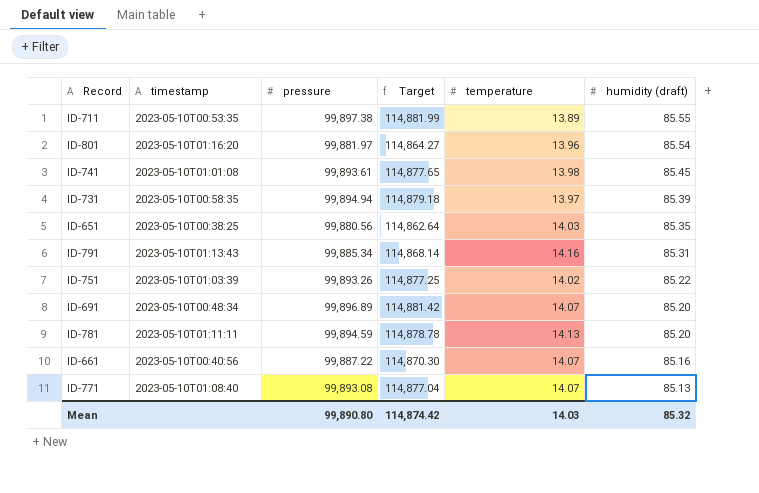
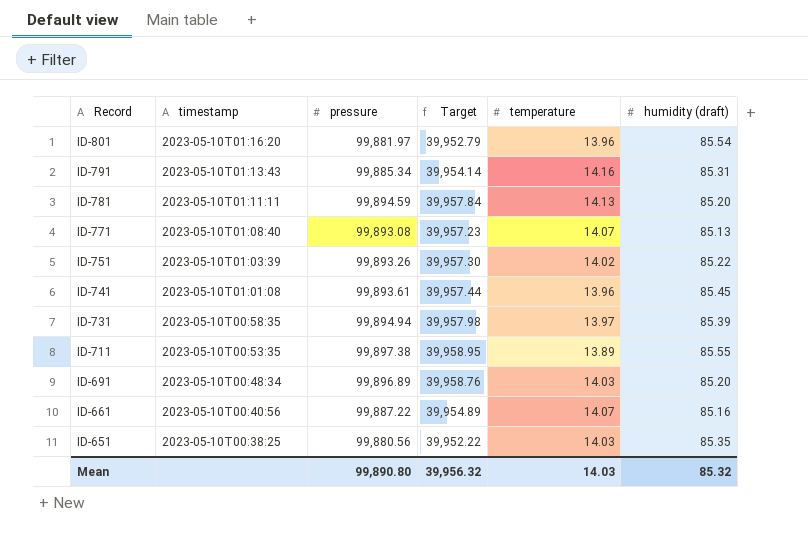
row order: humidity (draft) descending -> Record descending
column Target | formula: [pressure] * 1.15 -> [pressure] * 0.4
ID-741 | temperature: 13.98 -> 13.96
ID-691 | temperature: 14.07 -> 14.03
Mean | Target: 114,874.42 -> 39,956.32

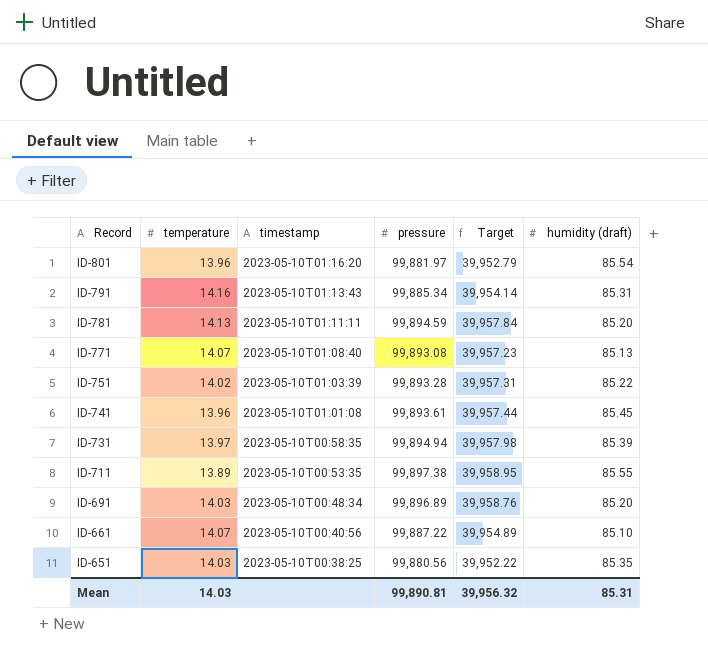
column temperature | position: 5 -> 2
ID-751 | pressure: 99,893.26 -> 99,893.28
ID-751 | Target: 39,957.30 -> 39,957.31
ID-661 | humidity (draft): 85.16 -> 85.10
Mean | pressure: 99,890.80 -> 99,890.81
Mean | humidity (draft): 85.32 -> 85.31

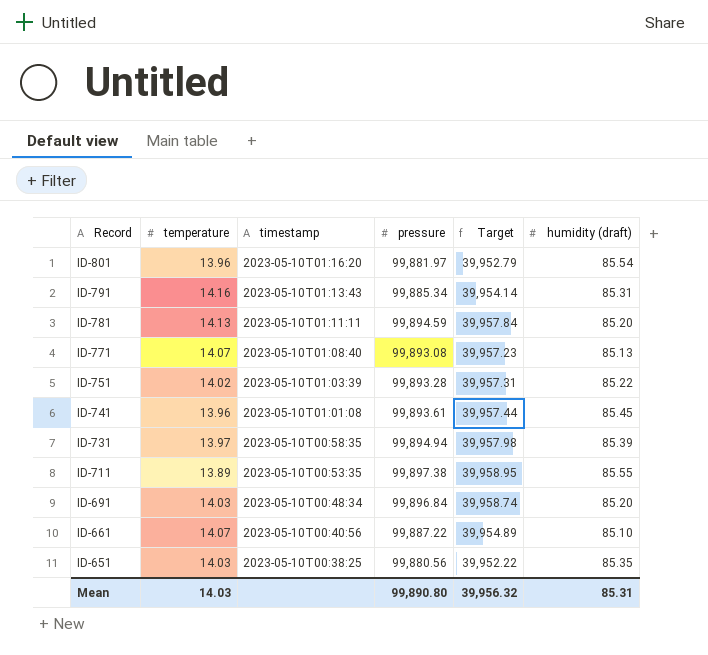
ID-691 | pressure: 99,896.89 -> 99,896.84
ID-691 | Target: 39,958.76 -> 39,958.74
Mean | pressure: 99,890.81 -> 99,890.80

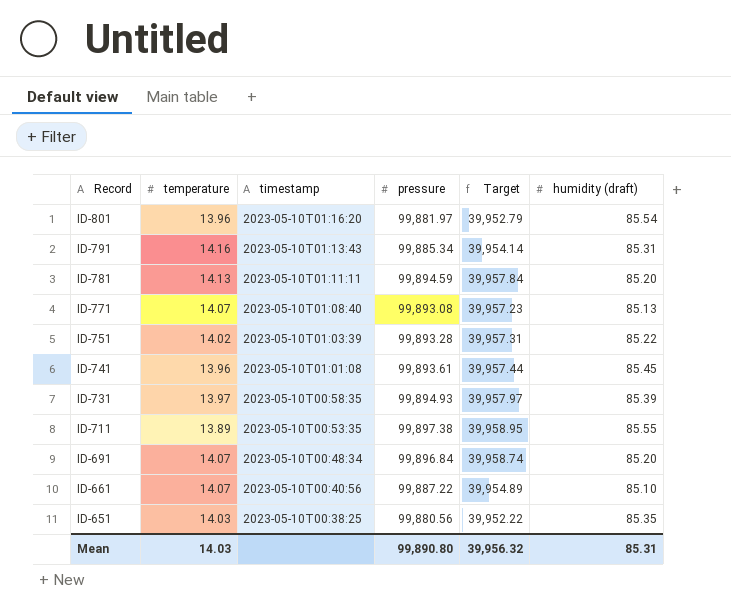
ID-731 | pressure: 99,894.94 -> 99,894.93
ID-731 | Target: 39,957.98 -> 39,957.97
ID-691 | temperature: 14.03 -> 14.07

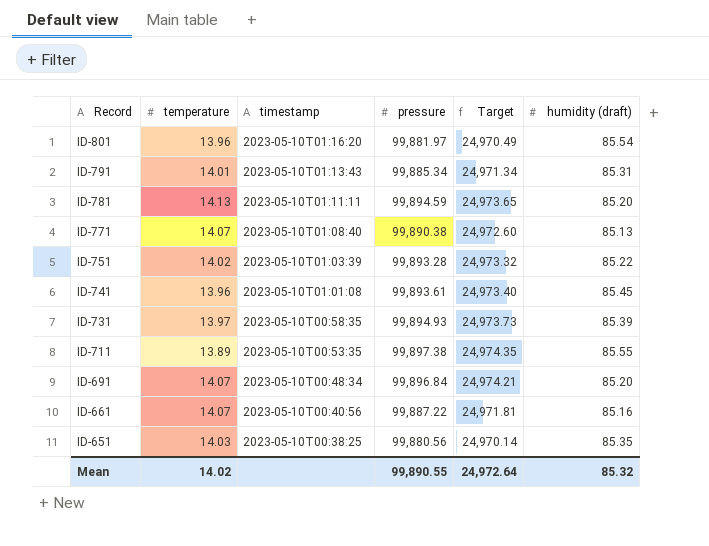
column Target | formula: [pressure] * 0.4 -> [pressure] * 0.25
ID-791 | temperature: 14.16 -> 14.01
ID-771 | pressure: 99,893.08 -> 99,890.38
ID-661 | humidity (draft): 85.10 -> 85.16
Mean | temperature: 14.03 -> 14.02
Mean | pressure: 99,890.80 -> 99,890.55
Mean | Target: 39,956.32 -> 24,972.64
Mean | humidity (draft): 85.31 -> 85.32

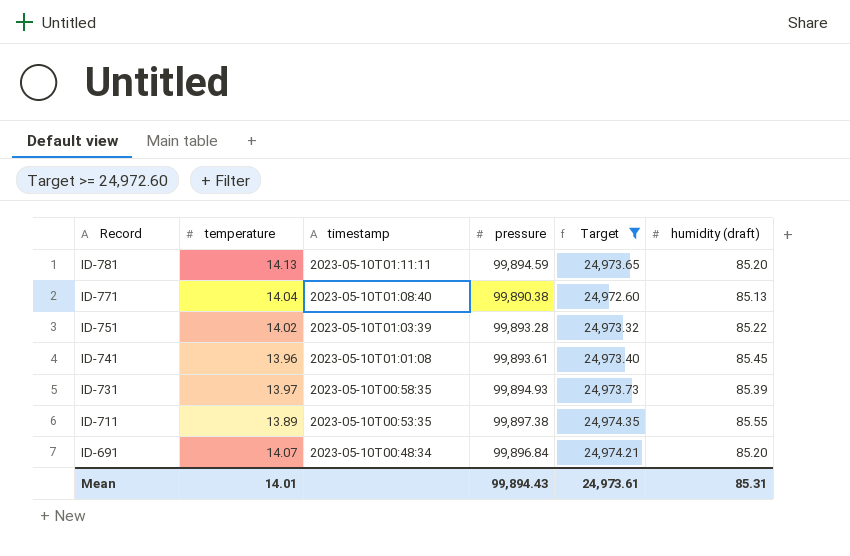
filter: none -> Target >= 24,972.60
ID-771 | temperature: 14.07 -> 14.04
Mean | temperature: 14.02 -> 14.01
Mean | pressure: 99,890.55 -> 99,894.43
Mean | Target: 24,972.64 -> 24,973.61
Mean | humidity (draft): 85.32 -> 85.31

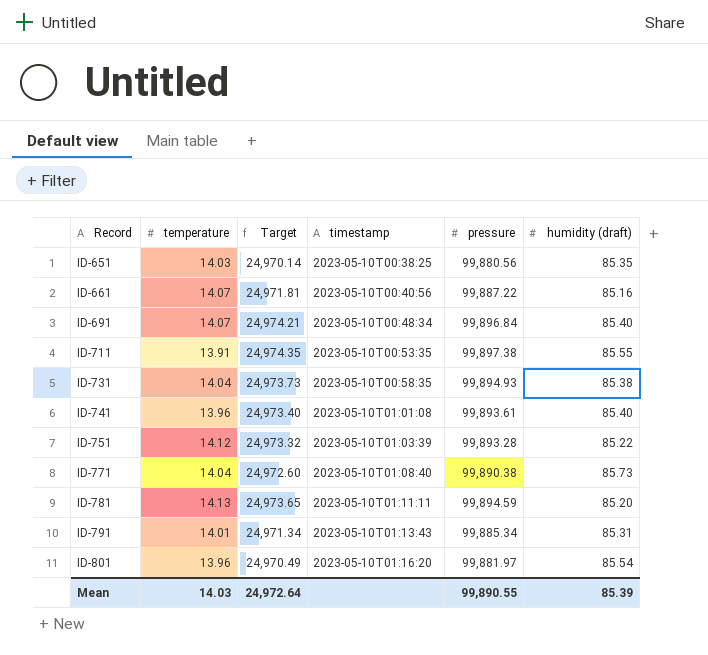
filter: Target >= 24,972.60 -> none
row order: Record descending -> Record ascending
column Target | position: 5 -> 3
ID-691 | humidity (draft): 85.20 -> 85.40
ID-711 | temperature: 13.89 -> 13.91
ID-731 | temperature: 13.97 -> 14.04
ID-731 | humidity (draft): 85.39 -> 85.38
ID-741 | humidity (draft): 85.45 -> 85.40
ID-751 | temperature: 14.02 -> 14.12
ID-771 | humidity (draft): 85.13 -> 85.73
Mean | temperature: 14.01 -> 14.03
Mean | Target: 24,973.61 -> 24,972.64
Mean | pressure: 99,894.43 -> 99,890.55
Mean | humidity (draft): 85.31 -> 85.39

